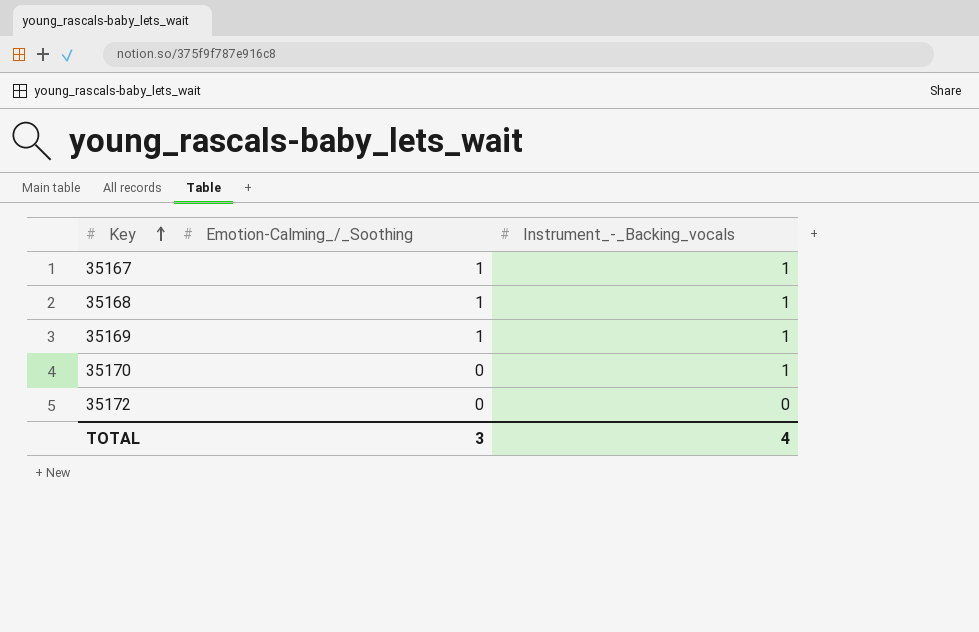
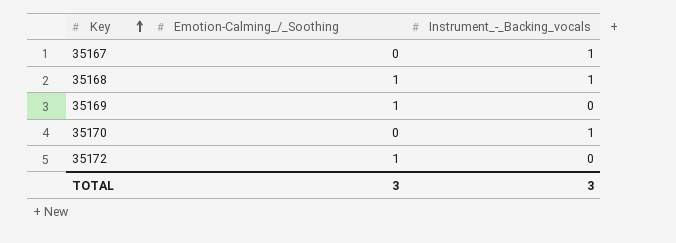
35167 | Emotion-Calming_/_Soothing: 1 -> 0
35169 | Instrument_-_Backing_vocals: 1 -> 0
35172 | Emotion-Calming_/_Soothing: 0 -> 1
TOTAL | Instrument_-_Backing_vocals: 4 -> 3

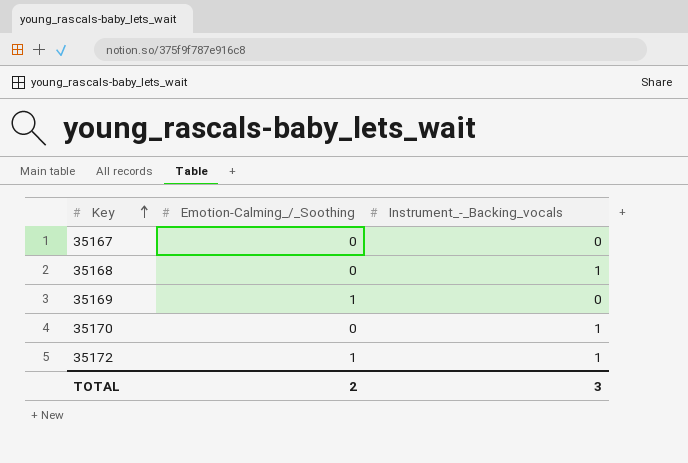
35167 | Instrument_-_Backing_vocals: 1 -> 0
35168 | Emotion-Calming_/_Soothing: 1 -> 0
35172 | Instrument_-_Backing_vocals: 0 -> 1
TOTAL | Emotion-Calming_/_Soothing: 3 -> 2

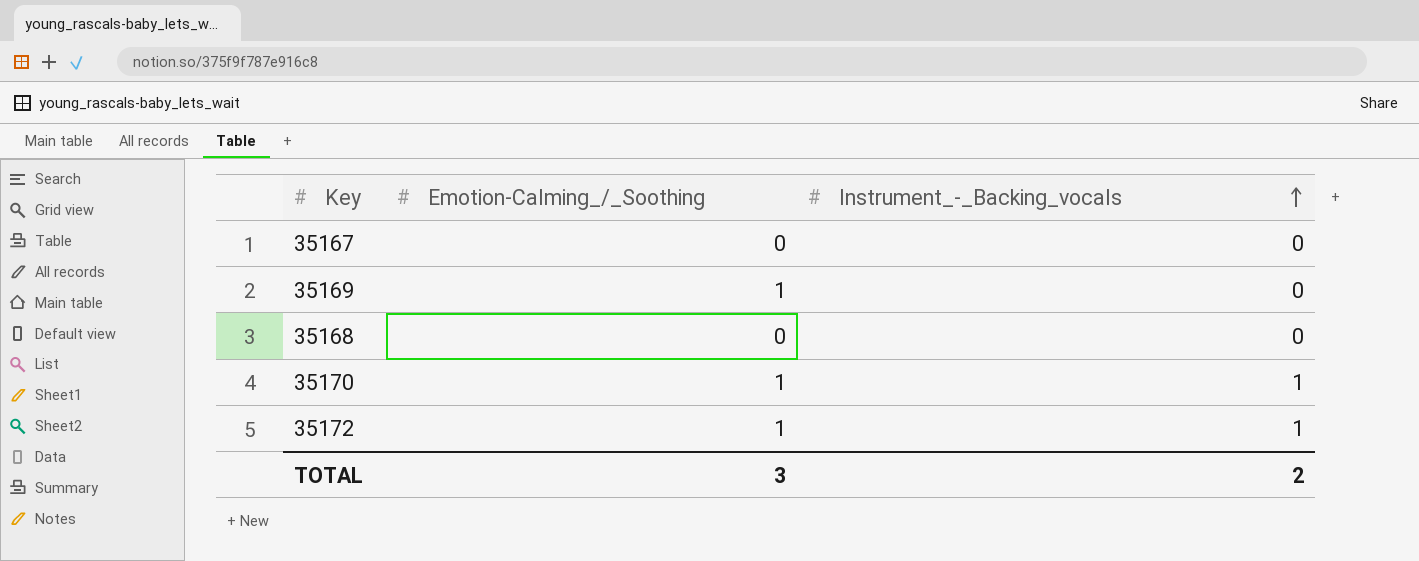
row order: Key ascending -> Instrument_-_Backing_vocals ascending
35168 | Instrument_-_Backing_vocals: 1 -> 0
35170 | Emotion-Calming_/_Soothing: 0 -> 1
TOTAL | Emotion-Calming_/_Soothing: 2 -> 3
TOTAL | Instrument_-_Backing_vocals: 3 -> 2

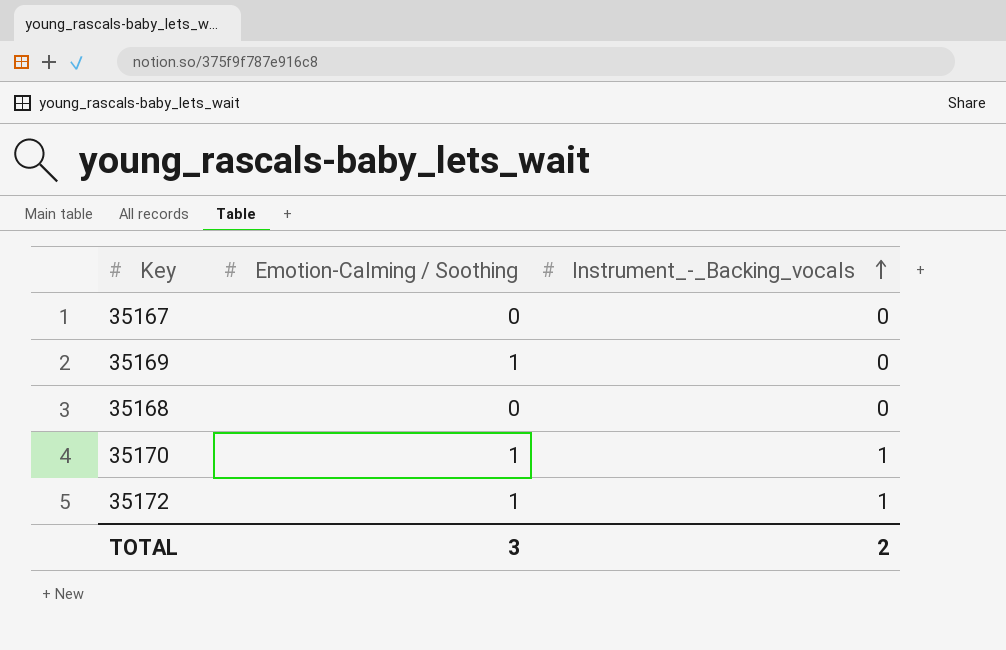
column name: Emotion-Calming_/_Soothing -> Emotion-Calming / Soothing

